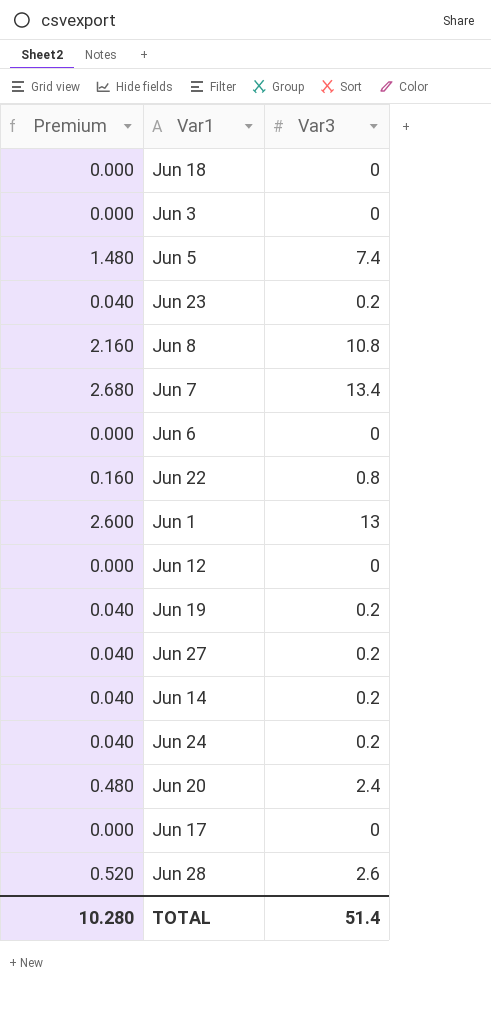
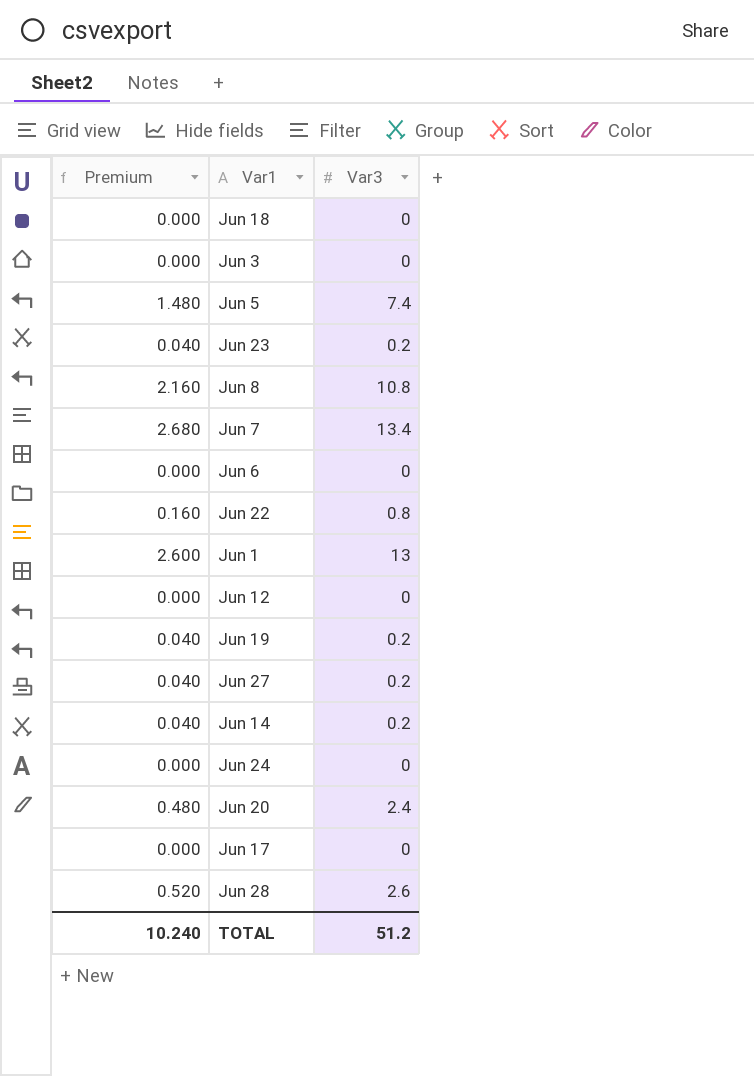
Jun 24 | Premium: 0.040 -> 0.000
Jun 24 | Var3: 0.2 -> 0
TOTAL | Premium: 10.280 -> 10.240
TOTAL | Var3: 51.4 -> 51.2

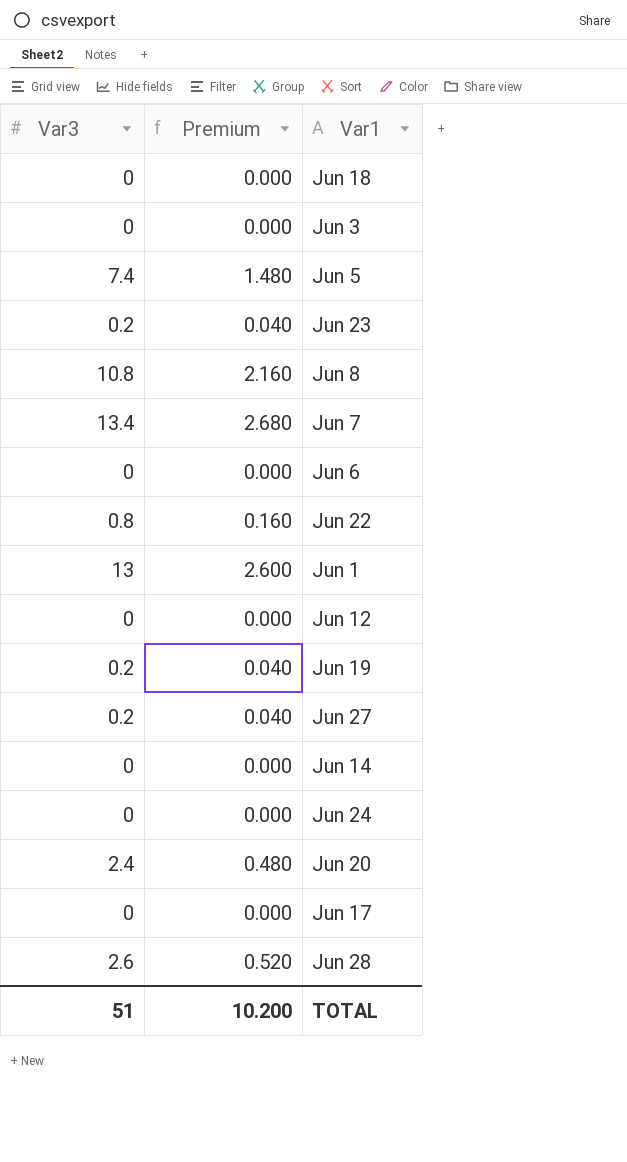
column Var3 | position: 3 -> 1
Jun 14 | Var3: 0.2 -> 0
Jun 14 | Premium: 0.040 -> 0.000
TOTAL | Var3: 51.2 -> 51
TOTAL | Premium: 10.240 -> 10.200

